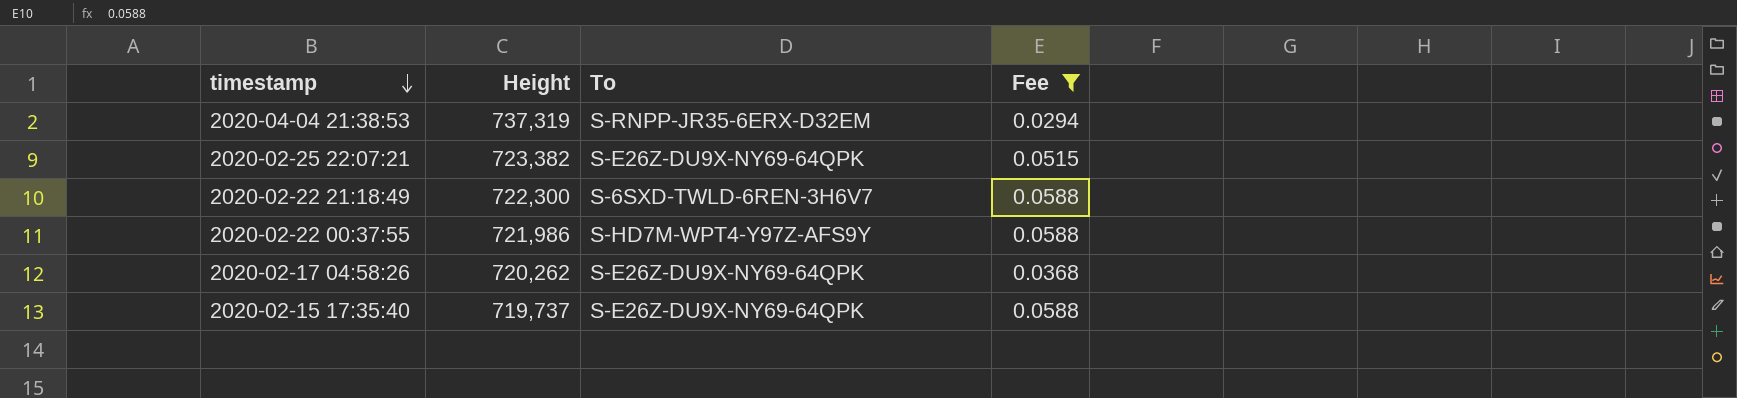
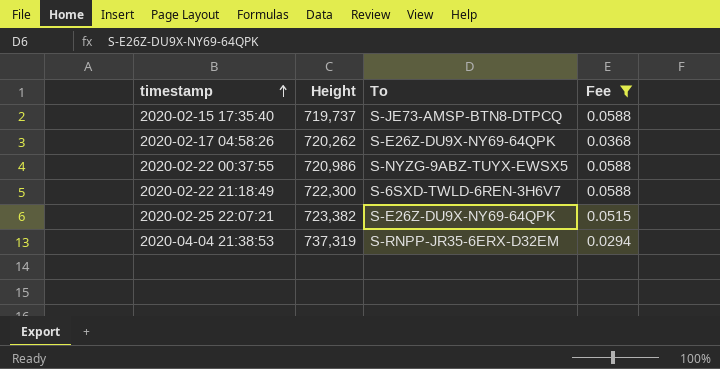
row order: timestamp descending -> timestamp ascending
2020-02-15 17:35:40 | To: S-E26Z-DU9X-NY69-64QPK -> S-JE73-AMSP-BTN8-DTPCQ
2020-02-22 00:37:55 | Height: 721,986 -> 720,986
2020-02-22 00:37:55 | To: S-HD7M-WPT4-Y97Z-AFS9Y -> S-NYZG-9ABZ-TUYX-EWSX5

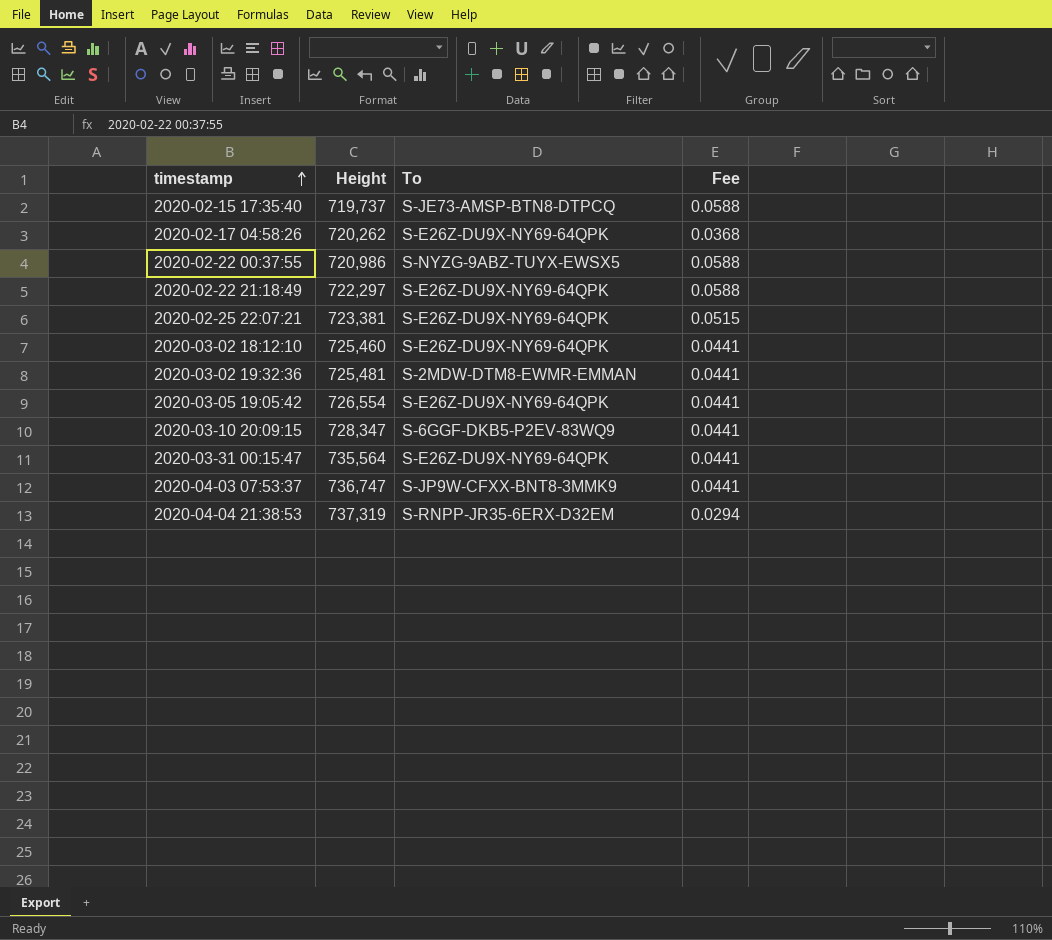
filter: Fee != 0.0441 -> none
2020-02-22 21:18:49 | Height: 722,300 -> 722,297
2020-02-22 21:18:49 | To: S-6SXD-TWLD-6REN-3H6V7 -> S-E26Z-DU9X-NY69-64QPK
2020-02-25 22:07:21 | Height: 723,382 -> 723,381

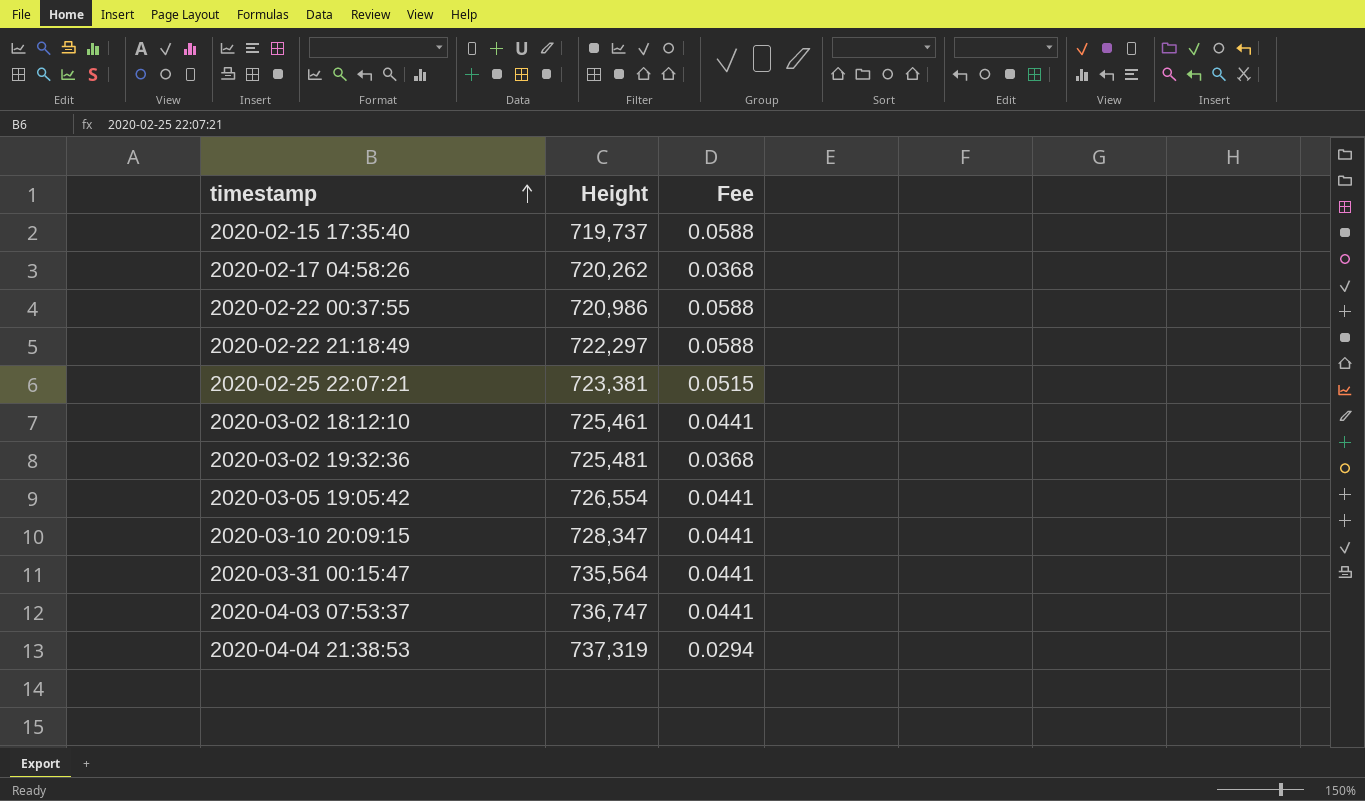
column To | position: 3 -> none
2020-03-02 18:12:10 | Height: 725,460 -> 725,461
2020-03-02 19:32:36 | Fee: 0.0441 -> 0.0368

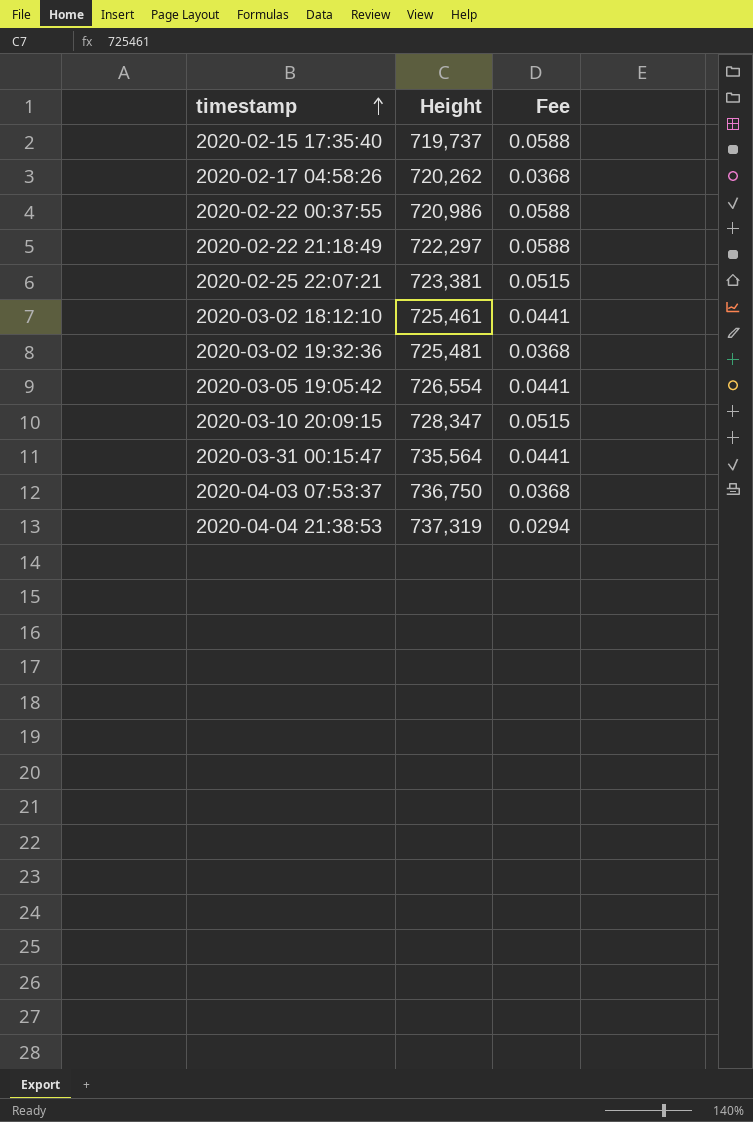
2020-03-10 20:09:15 | Fee: 0.0441 -> 0.0515
2020-04-03 07:53:37 | Height: 736,747 -> 736,750
2020-04-03 07:53:37 | Fee: 0.0441 -> 0.0368

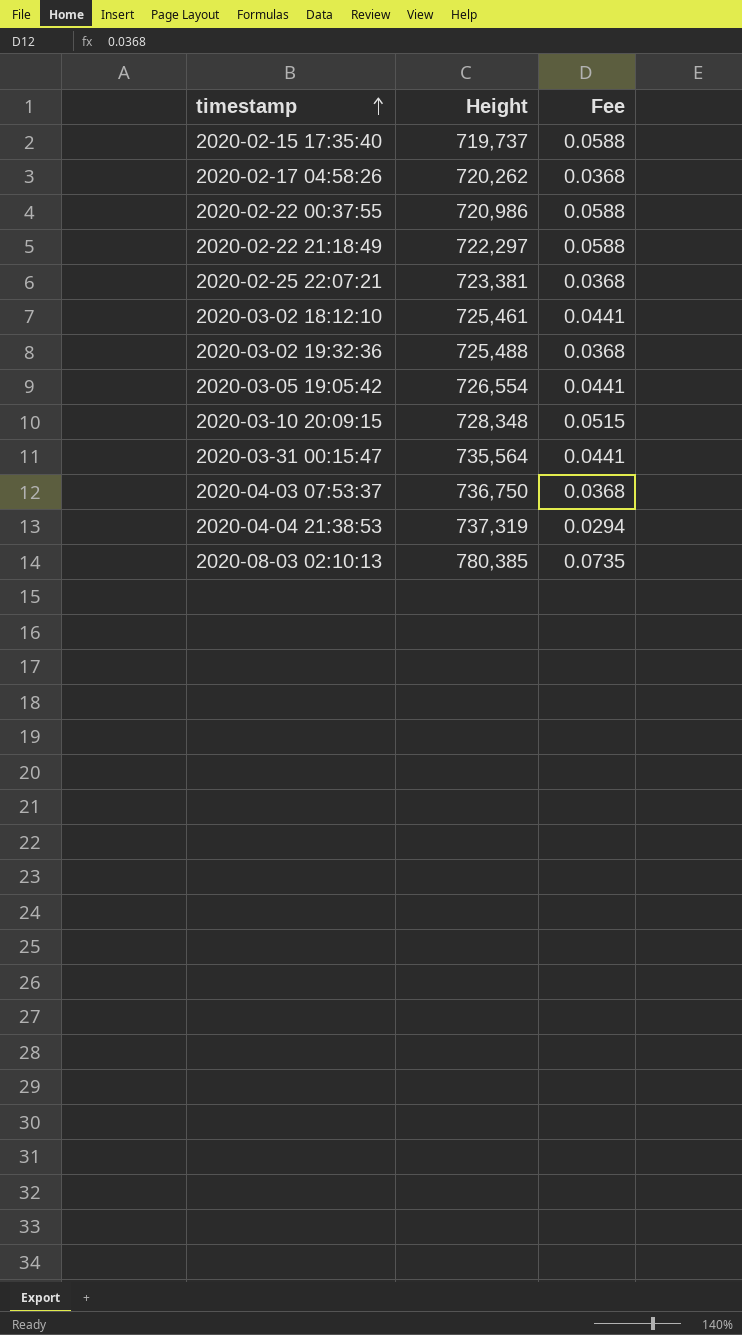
2020-02-25 22:07:21 | Fee: 0.0515 -> 0.0368
2020-03-02 19:32:36 | Height: 725,481 -> 725,488
2020-03-10 20:09:15 | Height: 728,347 -> 728,348
row 2020-08-03 02:10:13: none -> 780,385 | 0.0735

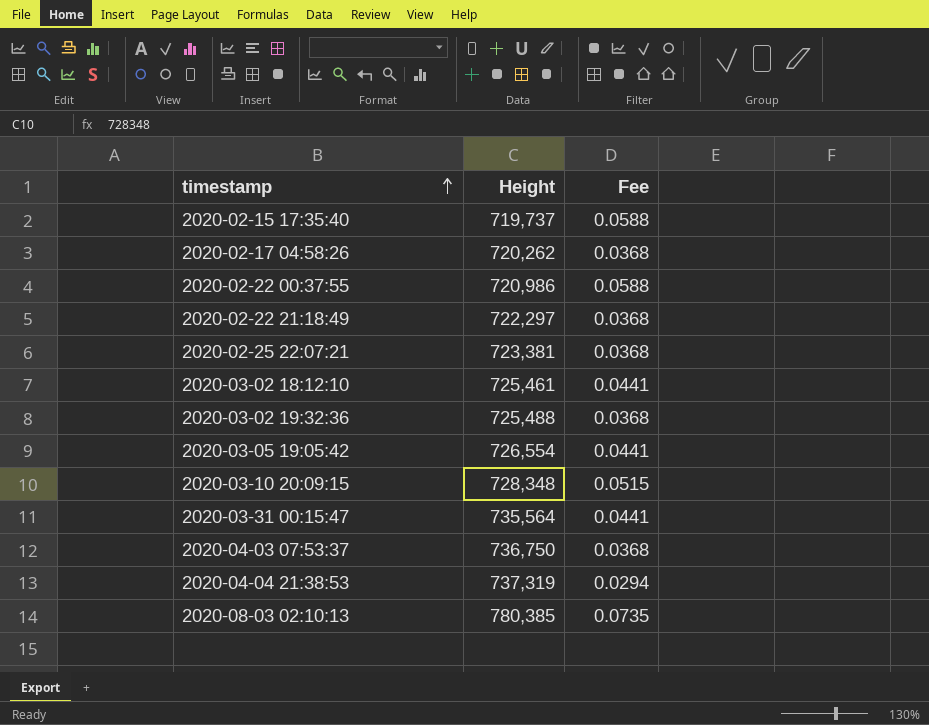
2020-02-22 21:18:49 | Fee: 0.0588 -> 0.0368

